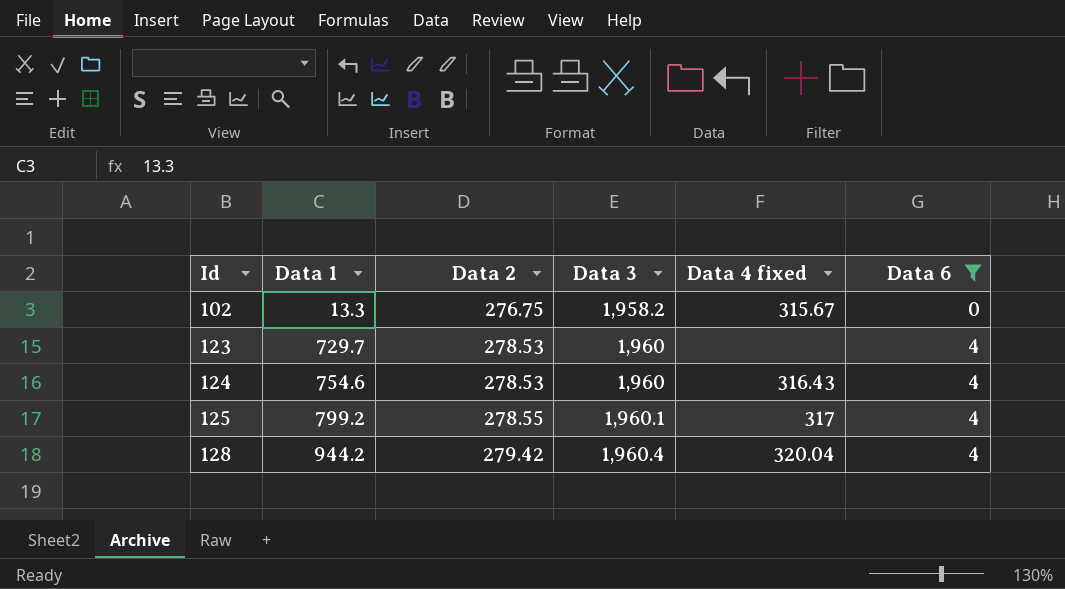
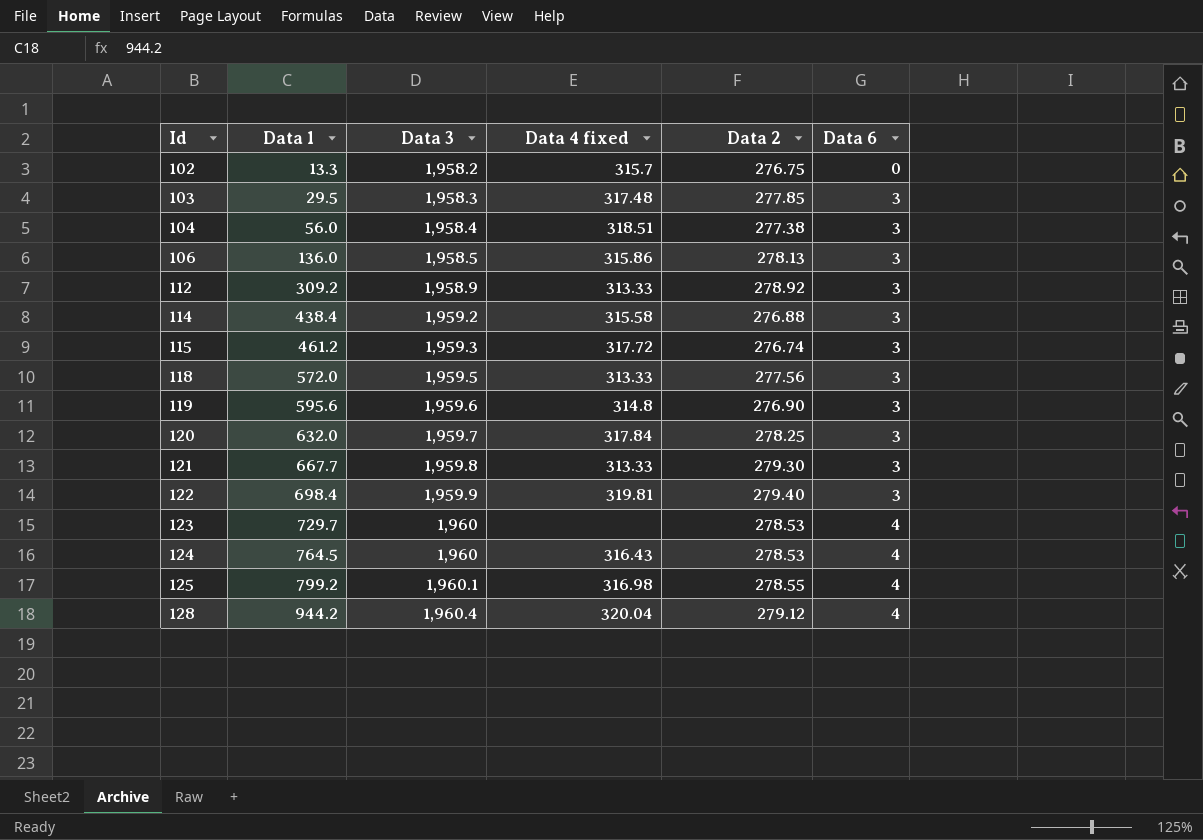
filter: Data 6 != 3 -> none
column Data 2 | position: 3 -> 5
102 | Data 4 fixed: 315.67 -> 315.7
124 | Data 1: 754.6 -> 764.5
125 | Data 4 fixed: 317 -> 316.98
128 | Data 2: 279.42 -> 279.12

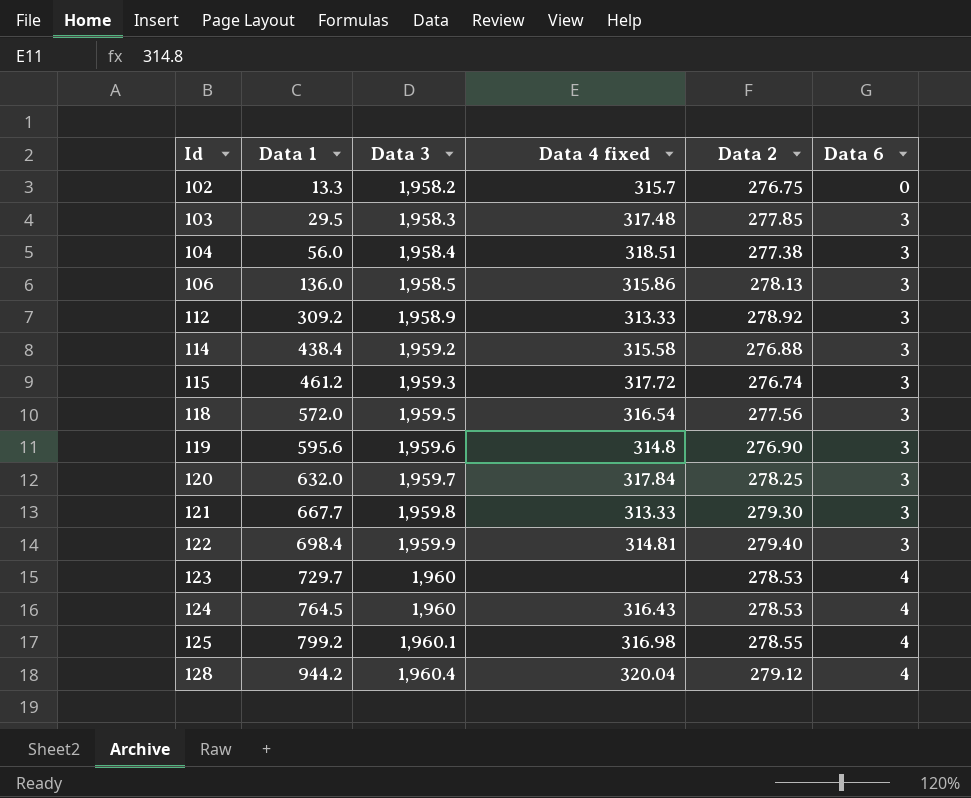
118 | Data 4 fixed: 313.33 -> 316.54
122 | Data 4 fixed: 319.81 -> 314.81

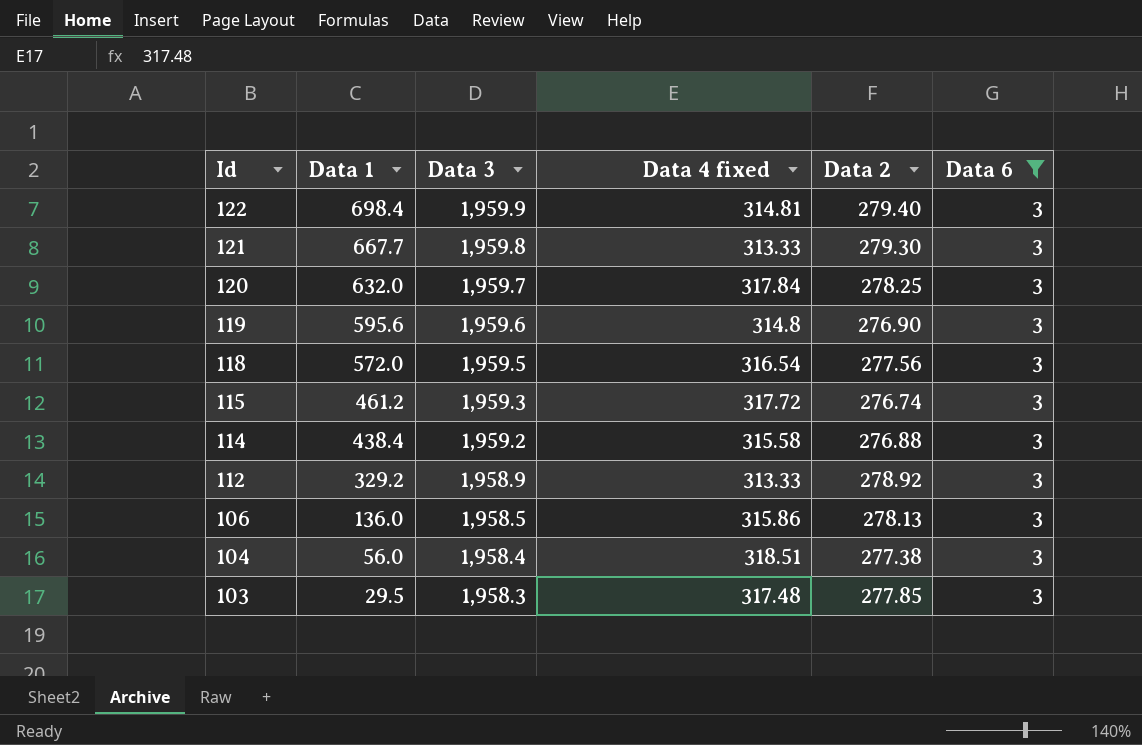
filter: none -> Data 6 = 3
row order: Id ascending -> Id descending
112 | Data 1: 309.2 -> 329.2

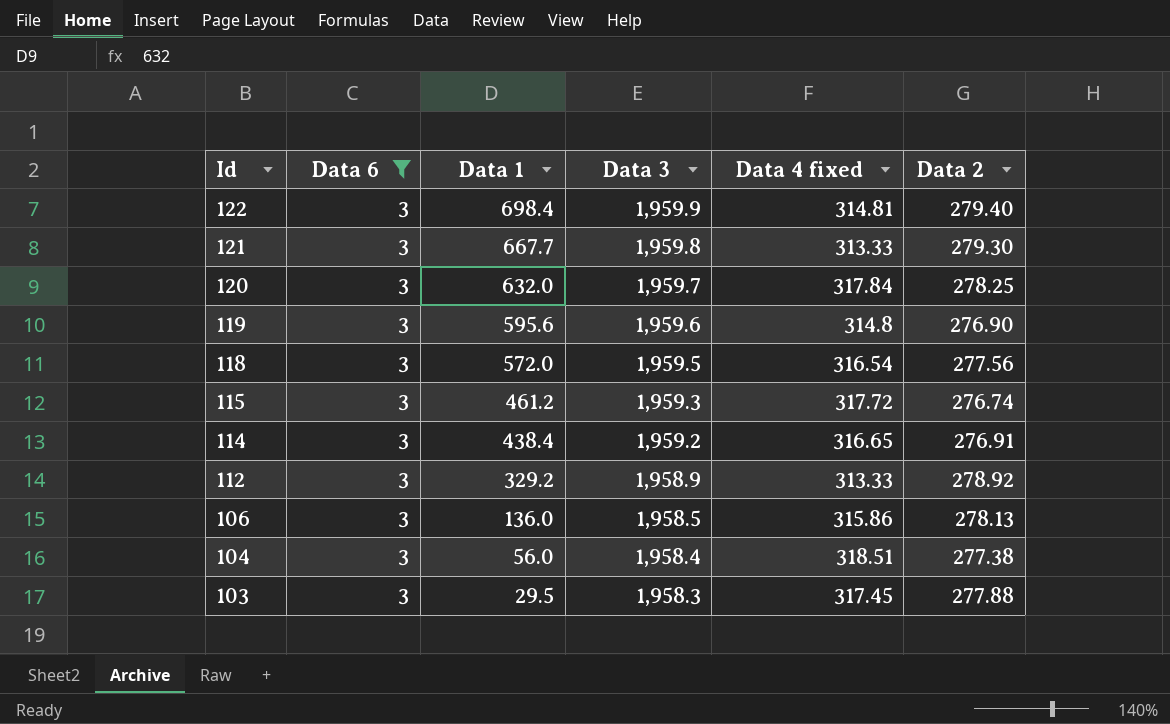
column Data 6 | position: 6 -> 2
114 | Data 4 fixed: 315.58 -> 316.65
114 | Data 2: 276.88 -> 276.91
103 | Data 4 fixed: 317.48 -> 317.45
103 | Data 2: 277.85 -> 277.88

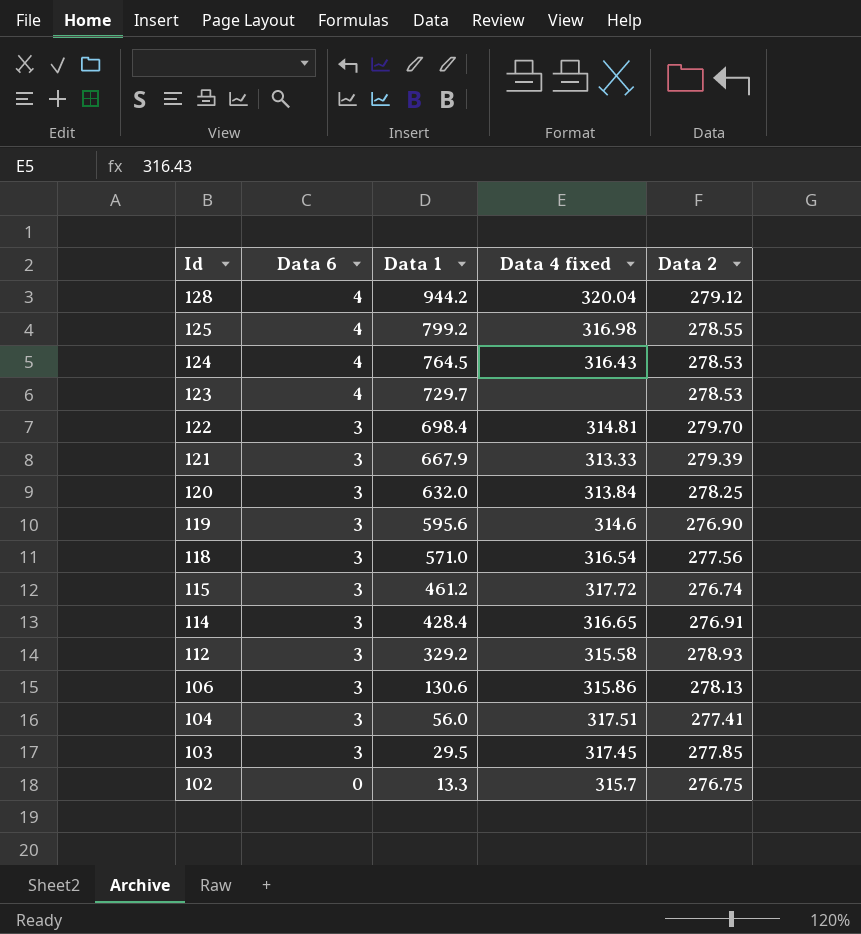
filter: Data 6 = 3 -> none
column Data 3 | position: 4 -> none
122 | Data 2: 279.40 -> 279.70
121 | Data 1: 667.7 -> 667.9
121 | Data 2: 279.30 -> 279.39
120 | Data 4 fixed: 317.84 -> 313.84
119 | Data 4 fixed: 314.8 -> 314.6
118 | Data 1: 572.0 -> 571.0
114 | Data 1: 438.4 -> 428.4
112 | Data 4 fixed: 313.33 -> 315.58
112 | Data 2: 278.92 -> 278.93
106 | Data 1: 136.0 -> 130.6
104 | Data 4 fixed: 318.51 -> 317.51
104 | Data 2: 277.38 -> 277.41
103 | Data 2: 277.88 -> 277.85

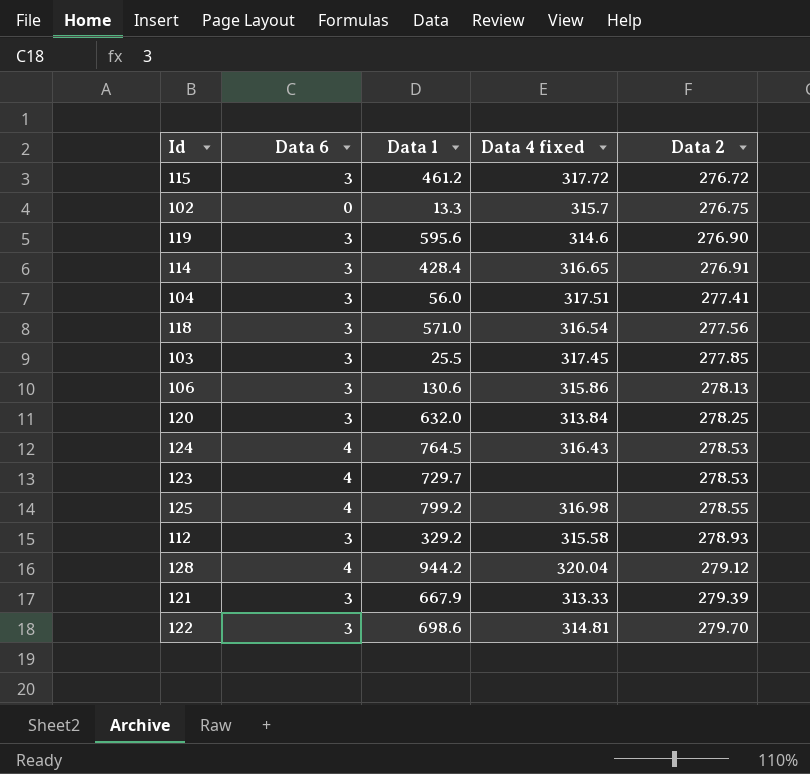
row order: Id descending -> Data 2 ascending
115 | Data 2: 276.74 -> 276.72
103 | Data 1: 29.5 -> 25.5
122 | Data 1: 698.4 -> 698.6

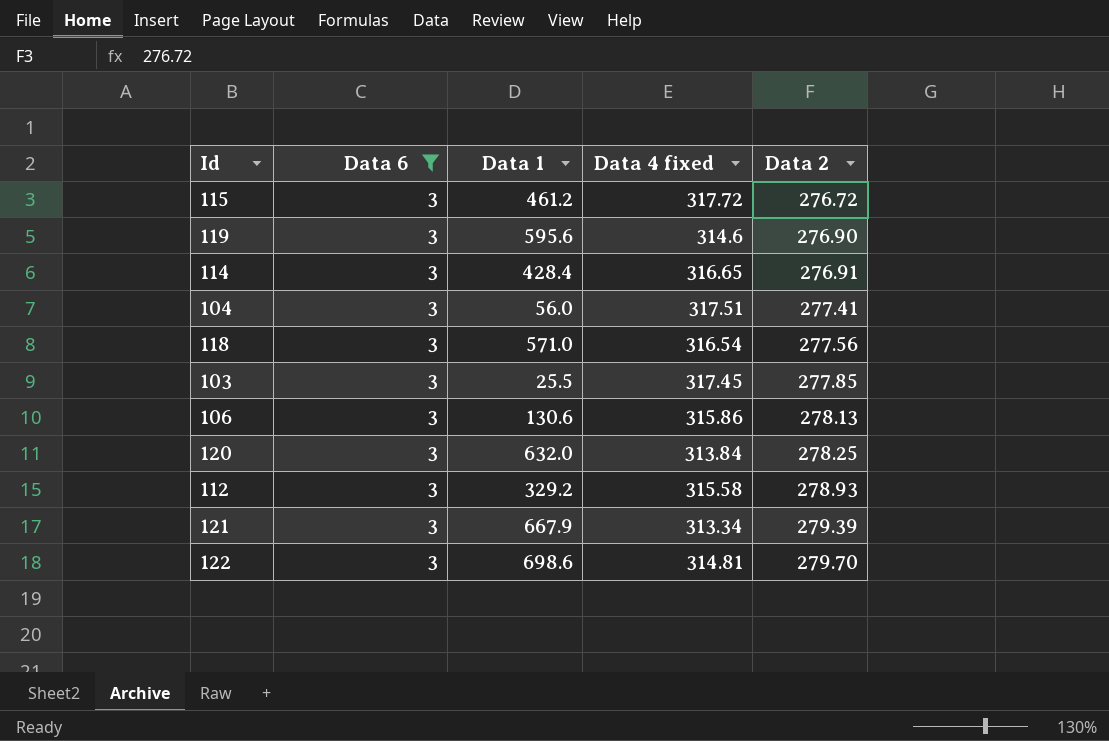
filter: none -> Data 6 = 3
121 | Data 4 fixed: 313.33 -> 313.34

